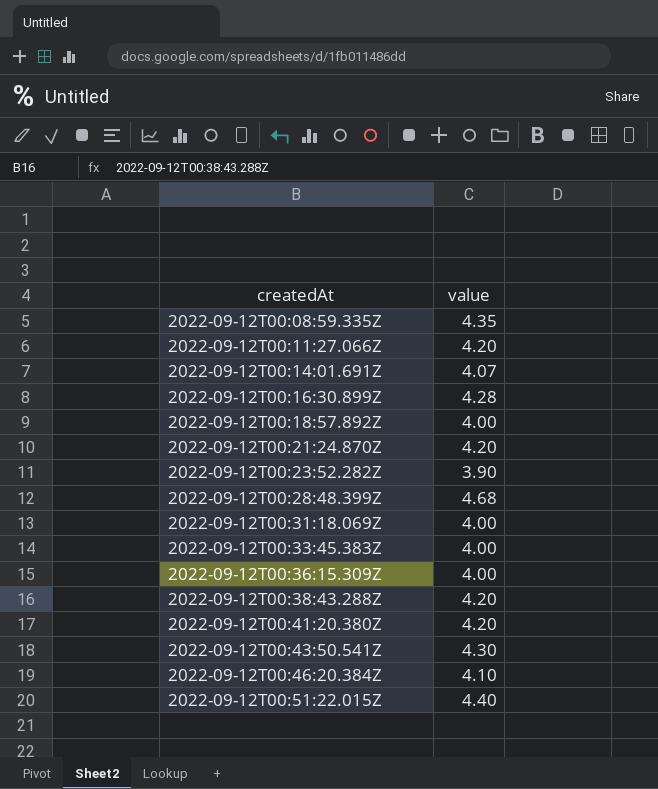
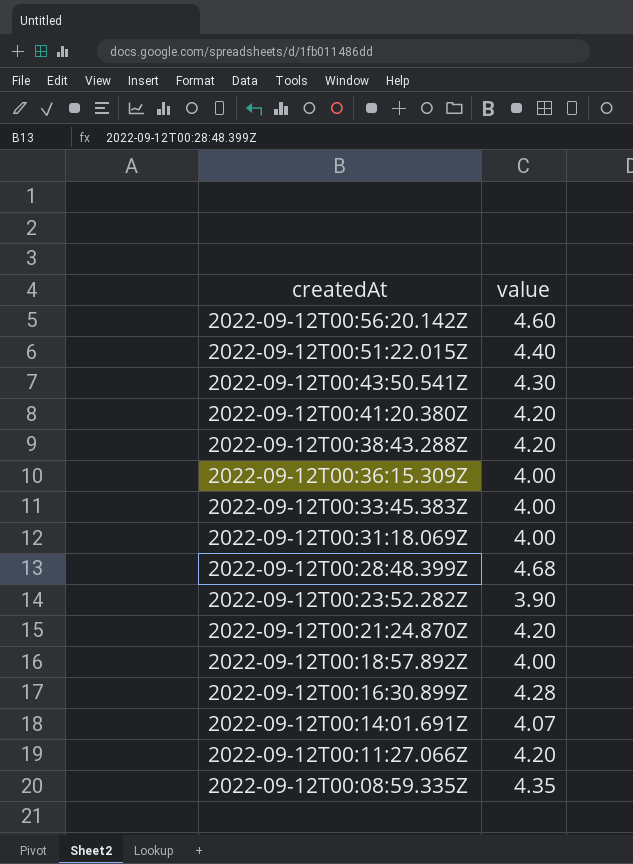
row order: createdAt ascending -> createdAt descending
row 2022-09-12T00:46:20.384Z: 4.10 -> none
row 2022-09-12T00:56:20.142Z: none -> 4.60

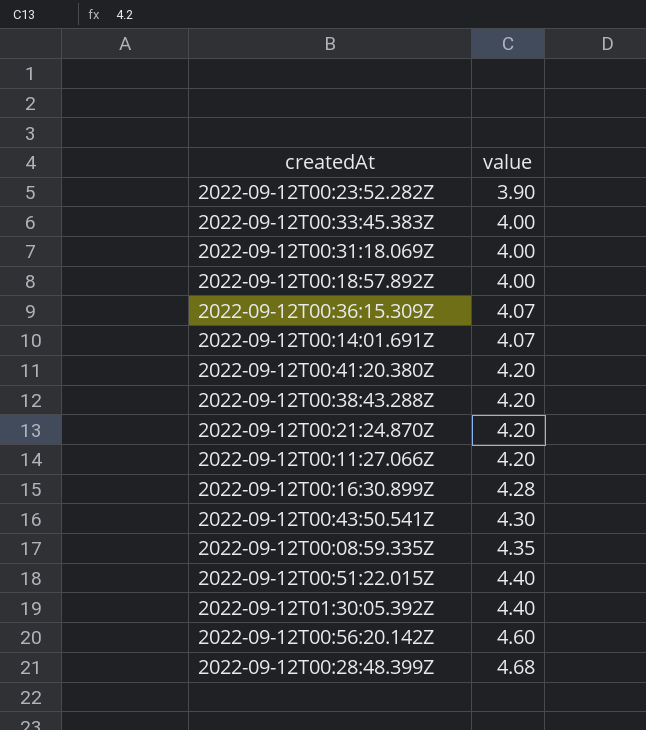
row order: createdAt descending -> value ascending
2022-09-12T00:36:15.309Z | value: 4.00 -> 4.07
row 2022-09-12T01:30:05.392Z: none -> 4.40

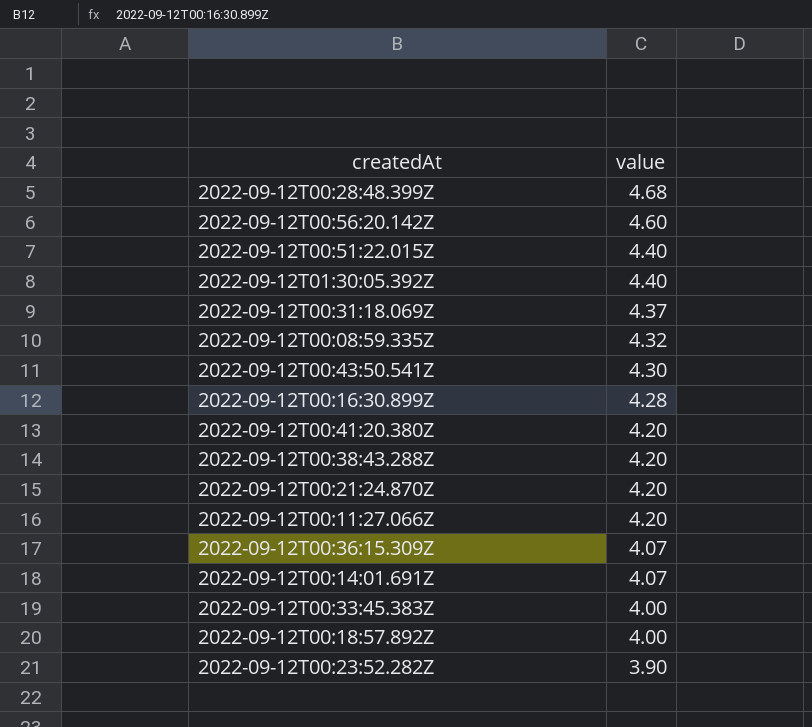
row order: value ascending -> value descending
2022-09-12T00:31:18.069Z | value: 4.00 -> 4.37
2022-09-12T00:08:59.335Z | value: 4.35 -> 4.32

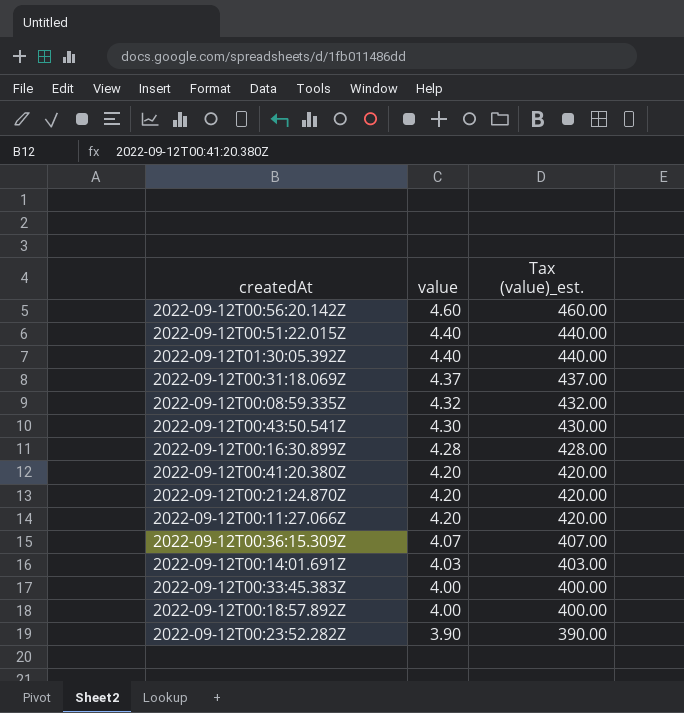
column Tax (value)_est. | formula: none -> [value] * 100
row 2022-09-12T00:28:48.399Z: 4.68 -> none
row 2022-09-12T00:38:43.288Z: 4.20 -> none
2022-09-12T00:14:01.691Z | value: 4.07 -> 4.03

